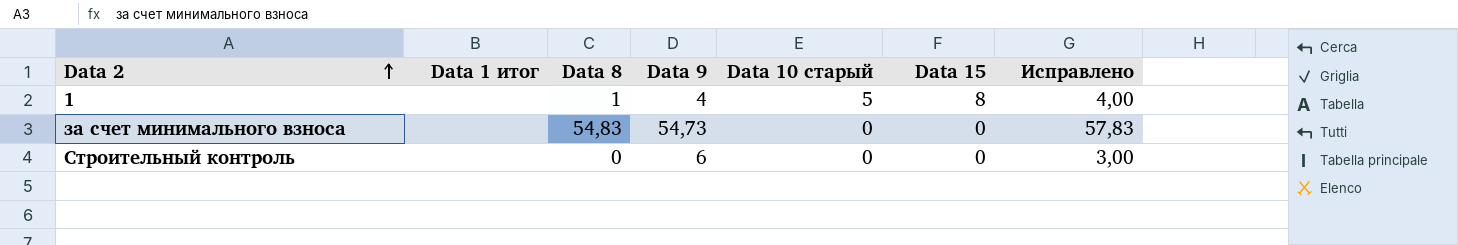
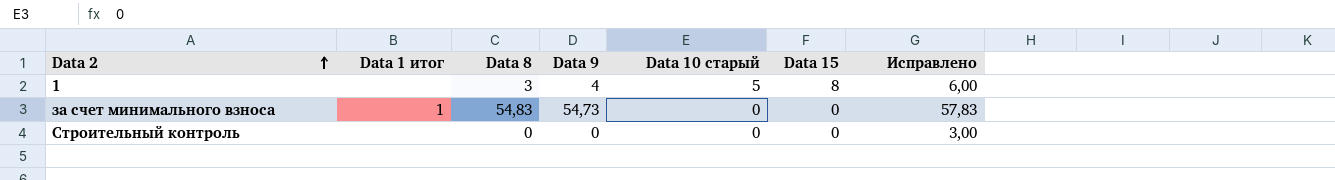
1 | Data 8: 1 -> 3
1 | Исправлено: 4,00 -> 6,00
за счет минимального взноса | Data 1 итог: none -> 1
Строительный контроль | Data 9: 6 -> 0

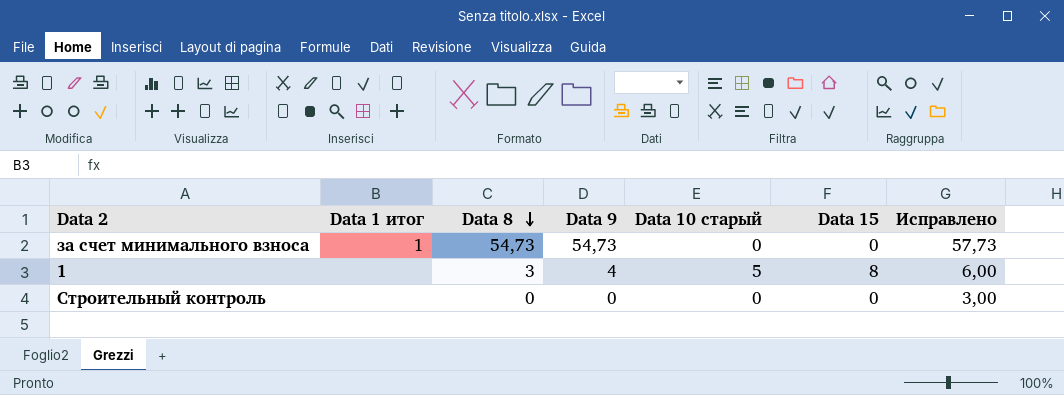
row order: Data 2 ascending -> Data 8 descending
за счет минимального взноса | Data 8: 54,83 -> 54,73
за счет минимального взноса | Исправлено: 57,83 -> 57,73

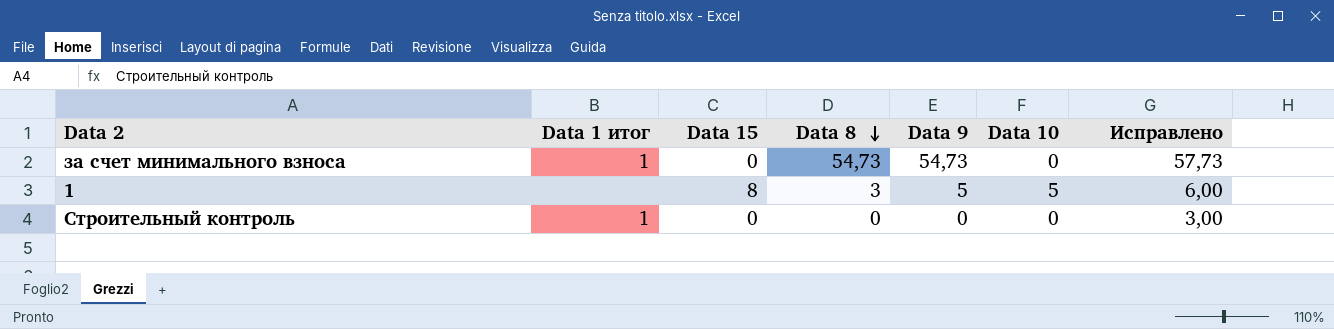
column Data 15 | position: 6 -> 3
column name: Data 10 старый -> Data 10
1 | Data 9: 4 -> 5
Строительный контроль | Data 1 итог: none -> 1

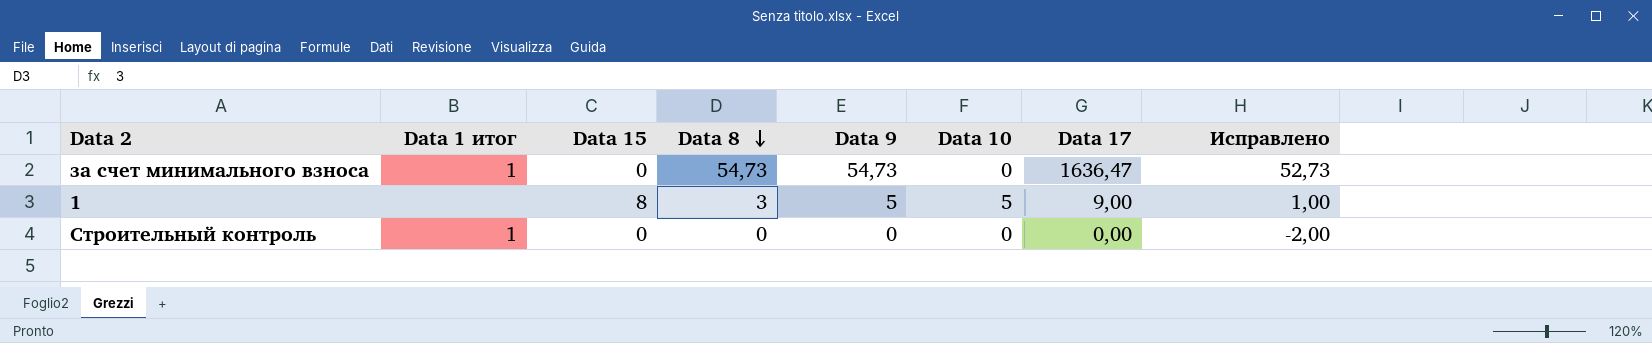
column Data 17 | position: none -> 7
column Исправлено | formula: [Data 8] + 3 -> [Data 8] - 2

